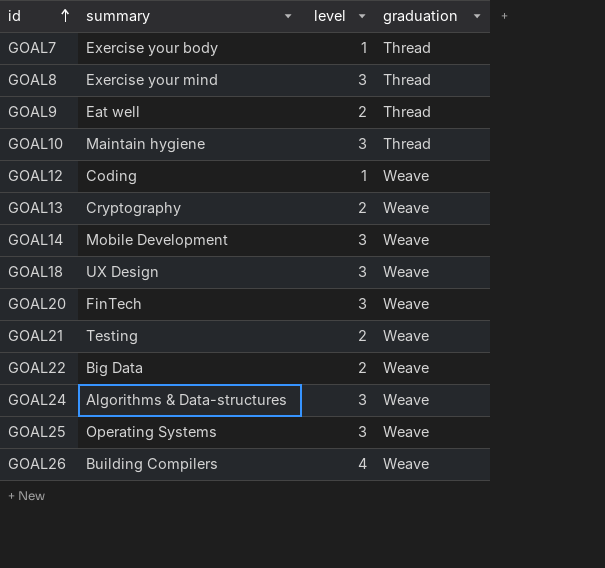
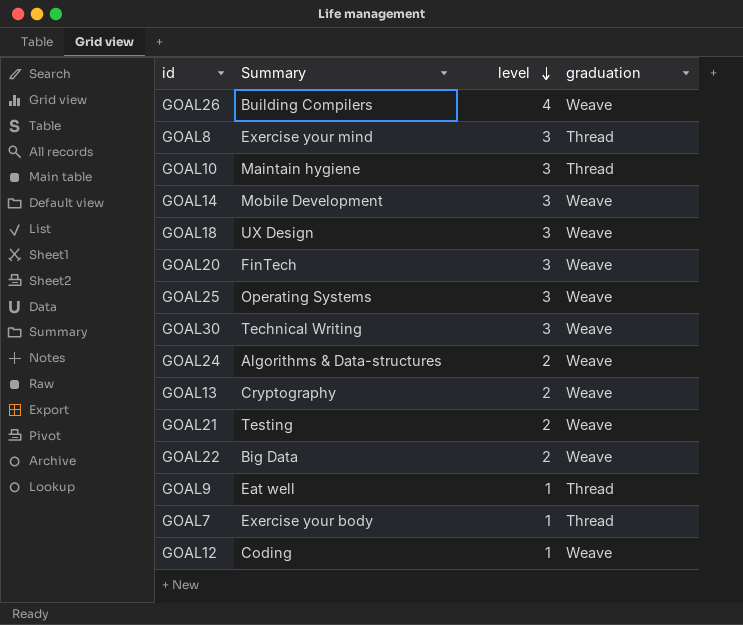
row order: id ascending -> level descending
column name: summary -> Summary
row GOAL30: none -> Technical Writing | 3 | Weave
GOAL24 | level: 3 -> 2
GOAL9 | level: 2 -> 1

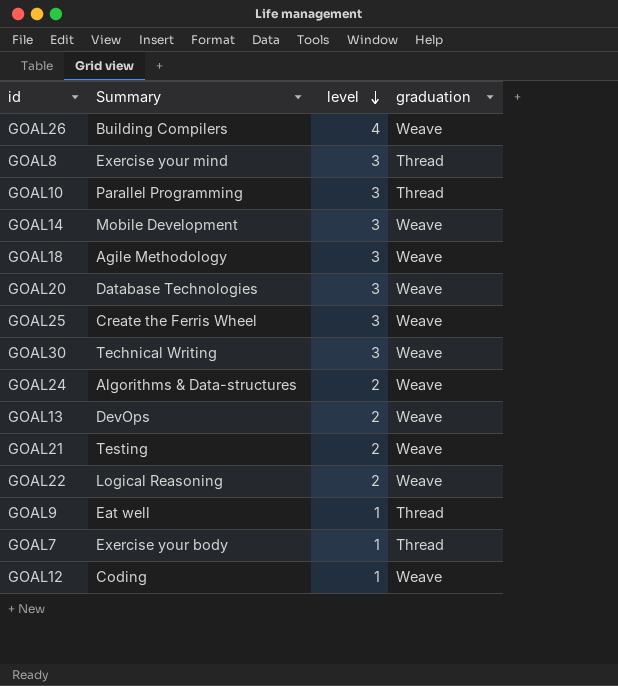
GOAL10 | Summary: Maintain hygiene -> Parallel Programming
GOAL18 | Summary: UX Design -> Agile Methodology
GOAL20 | Summary: FinTech -> Database Technologies
GOAL25 | Summary: Operating Systems -> Create the Ferris Wheel
GOAL13 | Summary: Cryptography -> DevOps
GOAL22 | Summary: Big Data -> Logical Reasoning

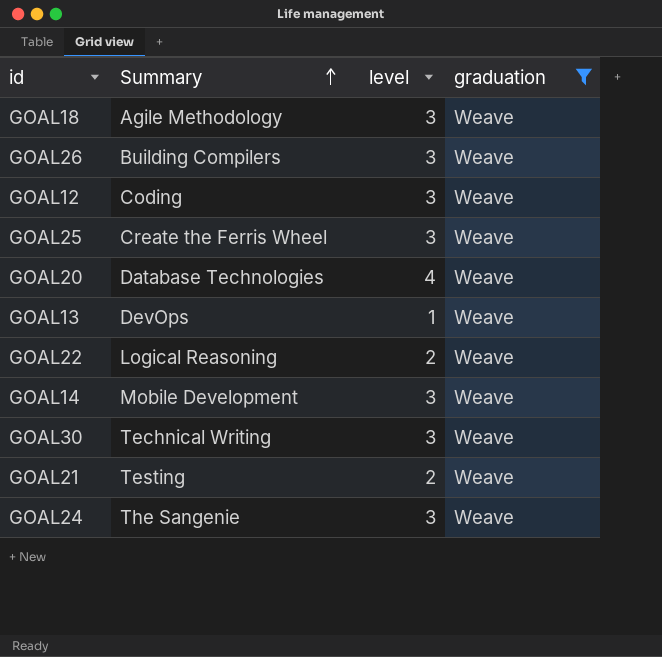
filter: none -> graduation = Weave
row order: level descending -> Summary ascending
GOAL26 | level: 4 -> 3
GOAL12 | level: 1 -> 3
GOAL20 | level: 3 -> 4
GOAL13 | level: 2 -> 1
GOAL24 | Summary: Algorithms & Data-structures -> The Sangenie
GOAL24 | level: 2 -> 3

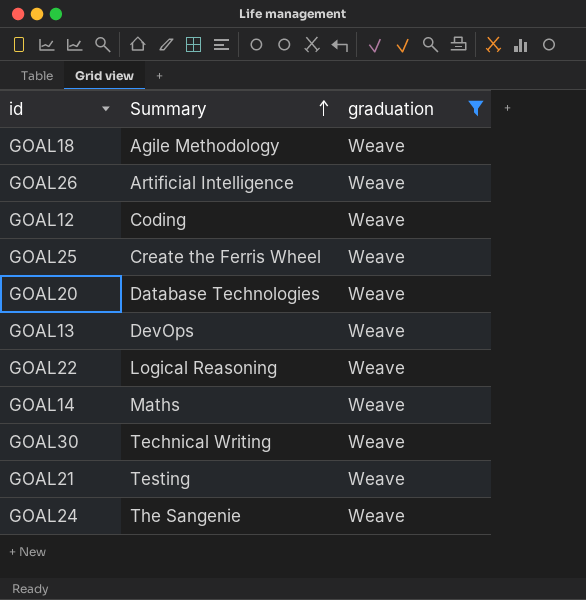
column level | position: 3 -> none
GOAL26 | Summary: Building Compilers -> Artificial Intelligence
GOAL14 | Summary: Mobile Development -> Maths

